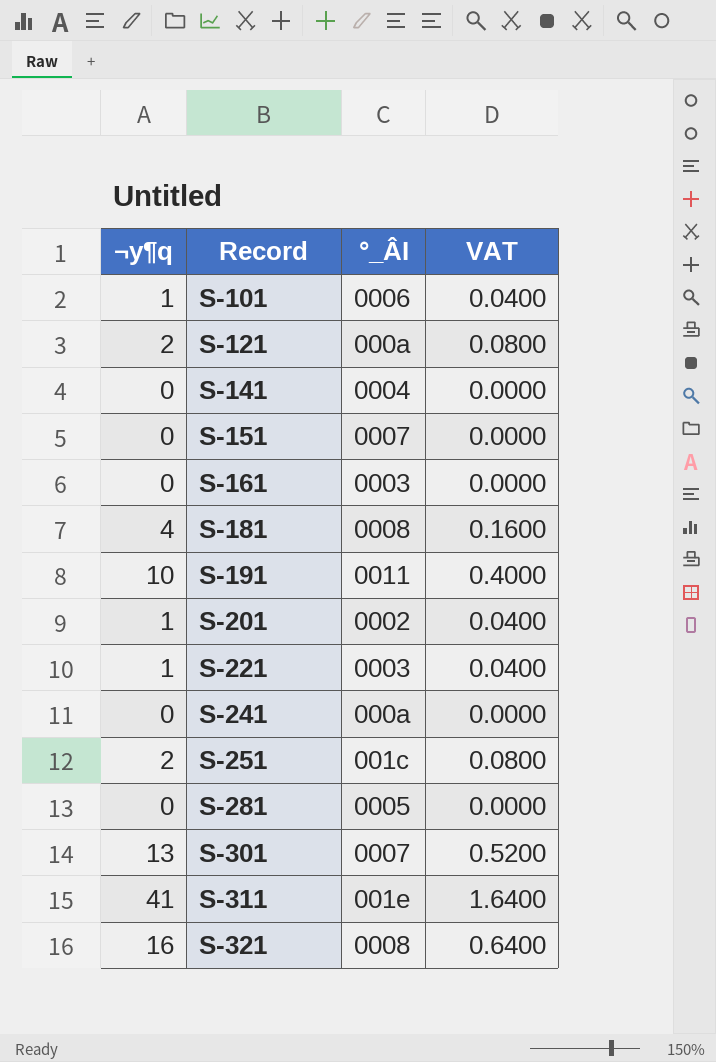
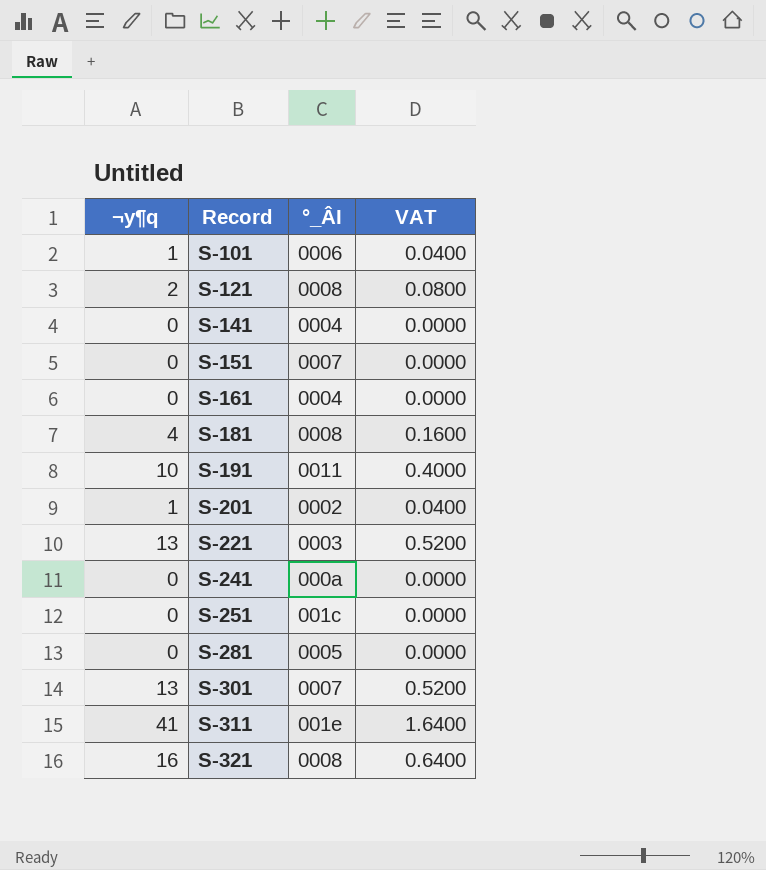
S-121 | °_ÂI: 000a -> 0008
S-161 | °_ÂI: 0003 -> 0004
S-221 | ¬y¶q: 1 -> 13
S-221 | VAT: 0.0400 -> 0.5200
S-251 | ¬y¶q: 2 -> 0
S-251 | VAT: 0.0800 -> 0.0000

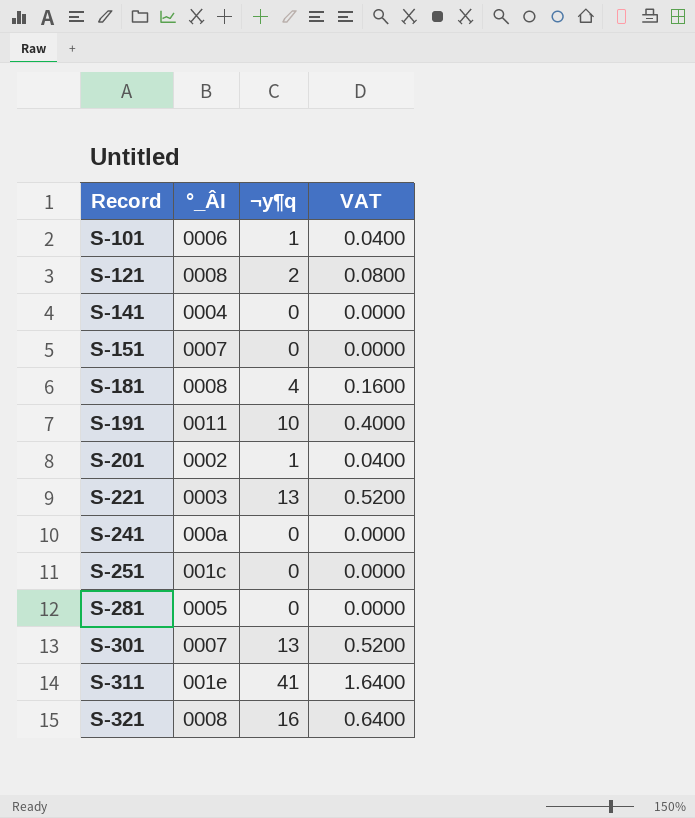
column ¬y¶q | position: 1 -> 3
row S-161: 0 | 0004 | 0.0000 -> none

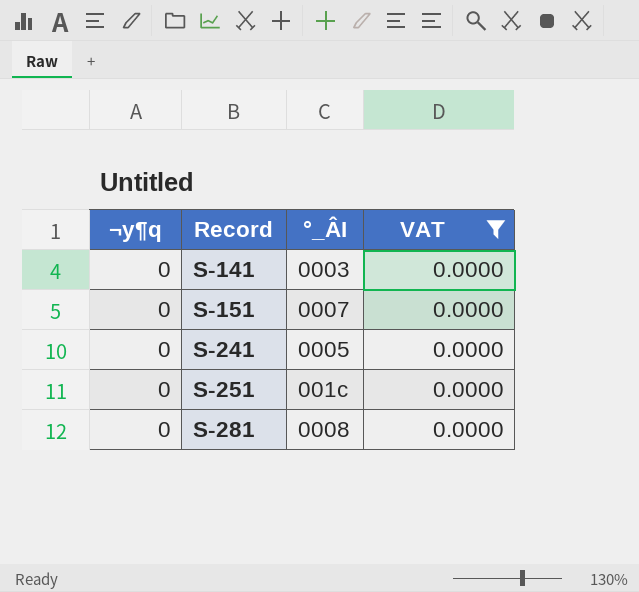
filter: none -> VAT = 0.0000
column ¬y¶q | position: 3 -> 1
S-141 | °_ÂI: 0004 -> 0003
S-241 | °_ÂI: 000a -> 0005
S-281 | °_ÂI: 0005 -> 0008

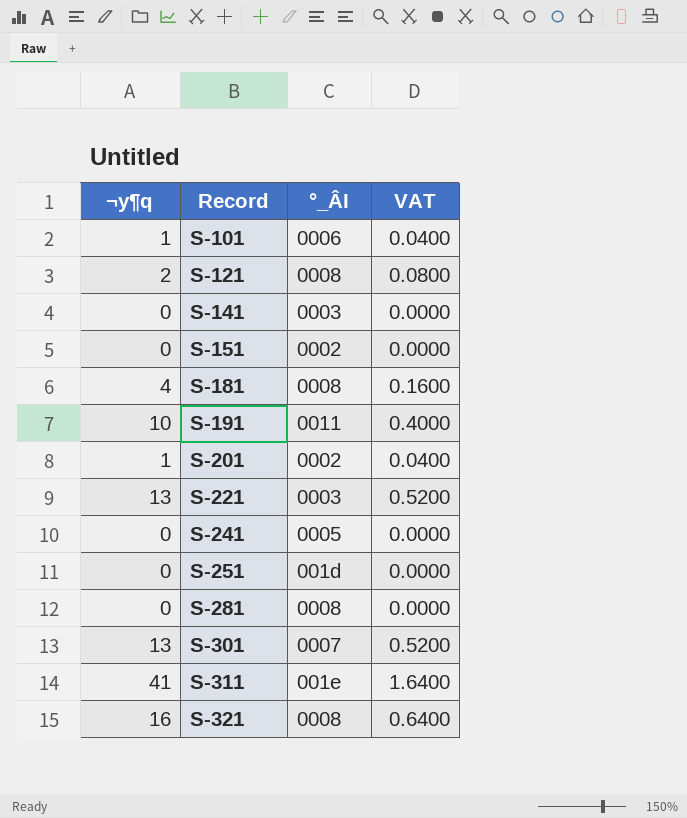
filter: VAT = 0.0000 -> none
S-151 | °_ÂI: 0007 -> 0002
S-251 | °_ÂI: 001c -> 001d

